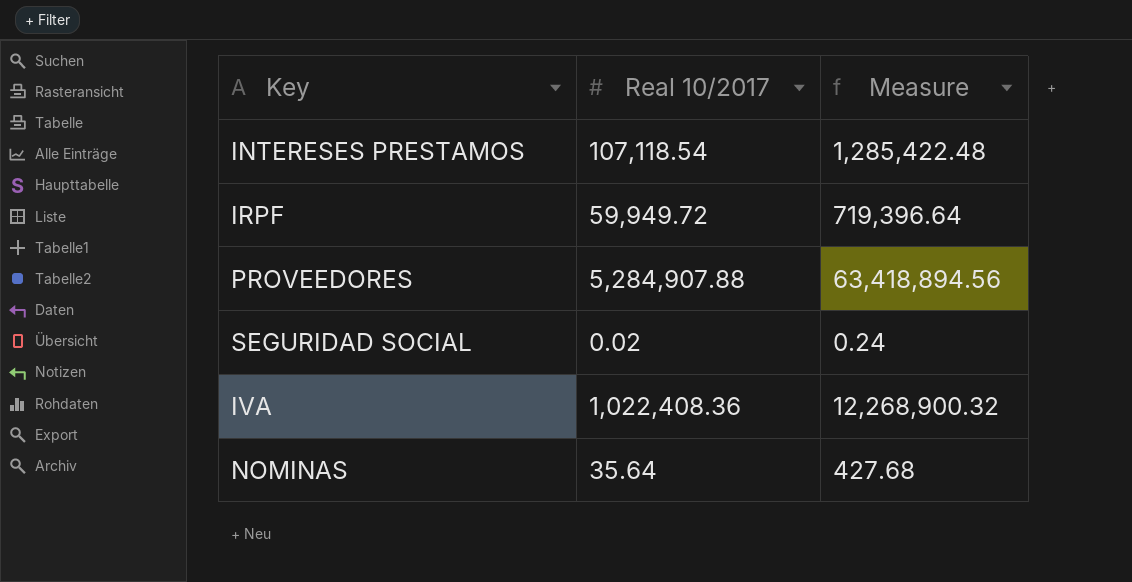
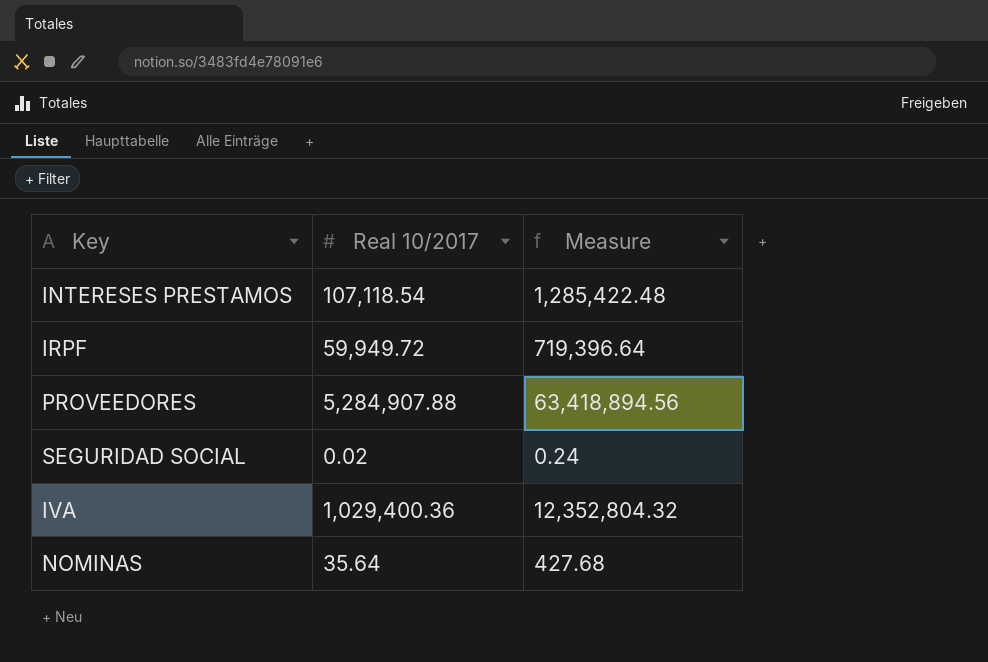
IVA | Real 10/2017: 1,022,408.36 -> 1,029,400.36
IVA | Measure: 12,268,900.32 -> 12,352,804.32

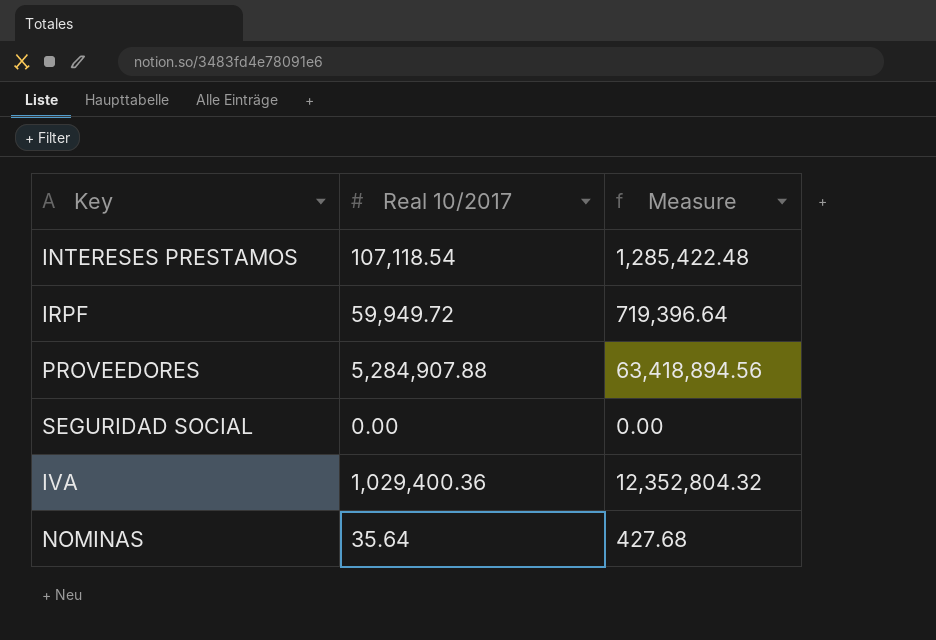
SEGURIDAD SOCIAL | Real 10/2017: 0.02 -> 0.00
SEGURIDAD SOCIAL | Measure: 0.24 -> 0.00

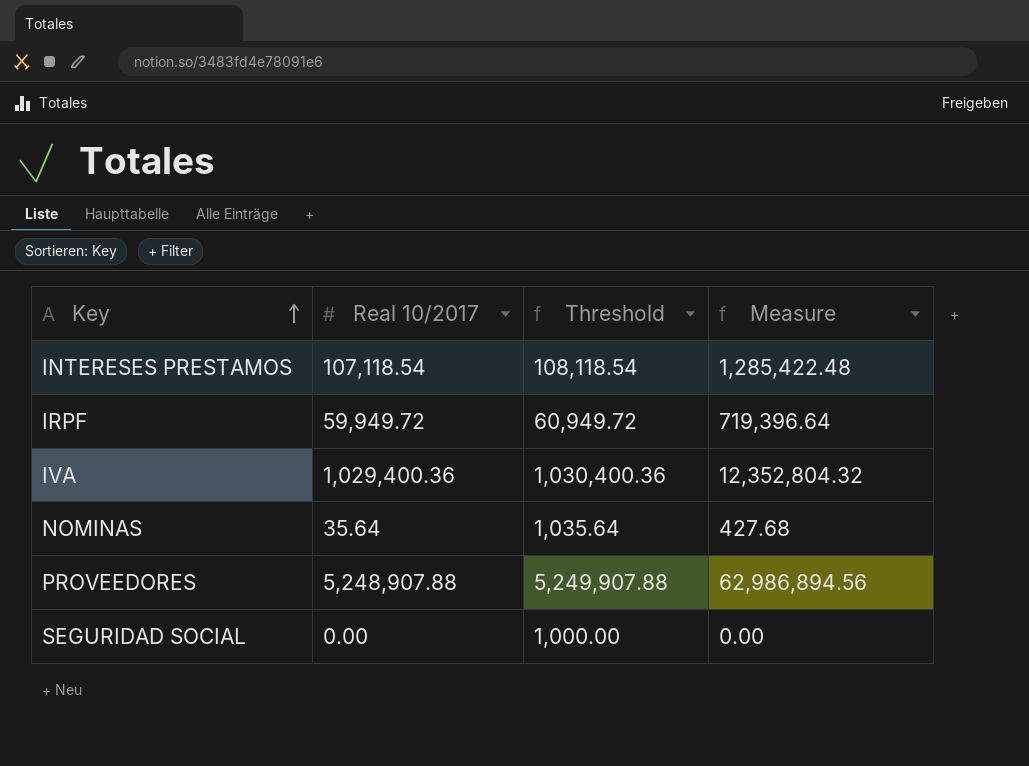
row order: none -> Key ascending
column Threshold | formula: none -> [Real 10/2017] + 1000
PROVEEDORES | Real 10/2017: 5,284,907.88 -> 5,248,907.88
PROVEEDORES | Measure: 63,418,894.56 -> 62,986,894.56

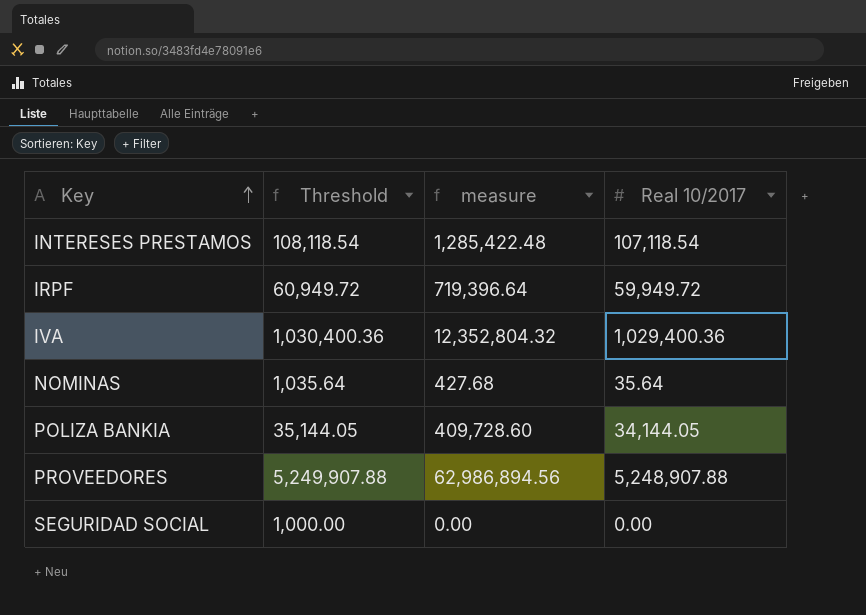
column name: Measure -> measure
column Real 10/2017 | position: 2 -> 4
row POLIZA BANKIA: none -> 35,144.05 | 409,728.60 | 34,144.05

